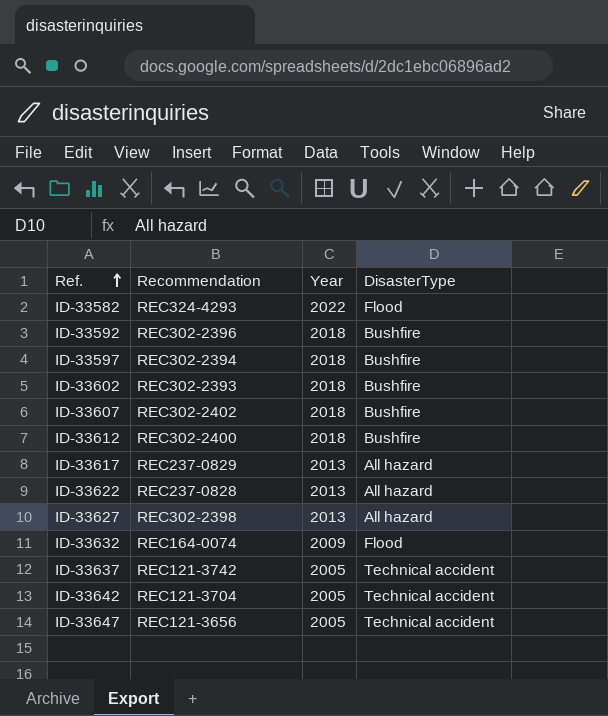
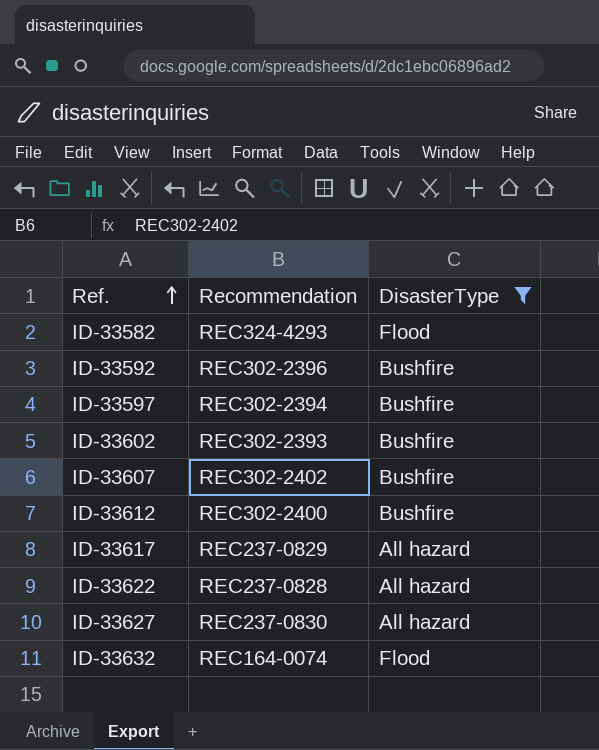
filter: none -> DisasterType != Technical accident
column Year | position: 3 -> none
ID-33627 | Recommendation: REC302-2398 -> REC237-0830

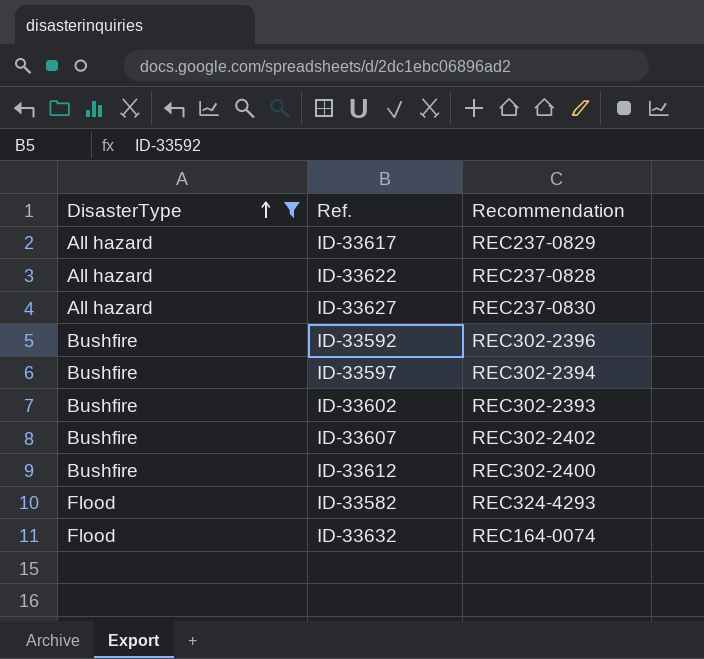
row order: Ref. ascending -> DisasterType ascending
column DisasterType | position: 3 -> 1

